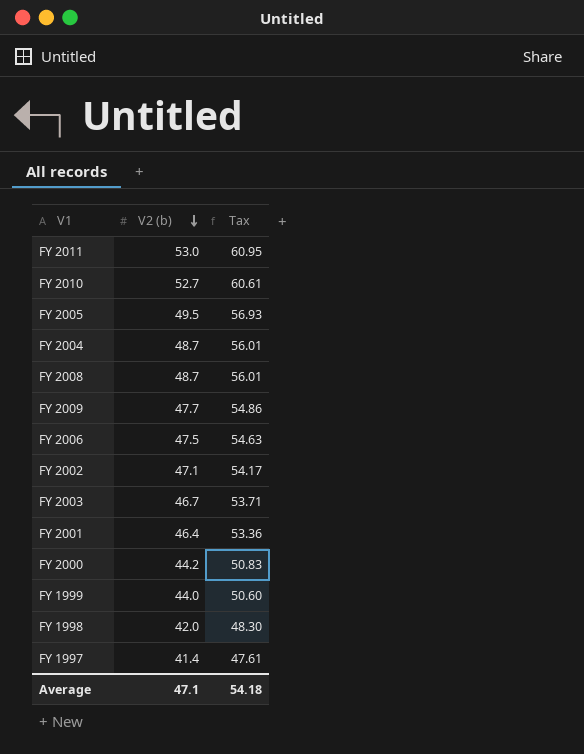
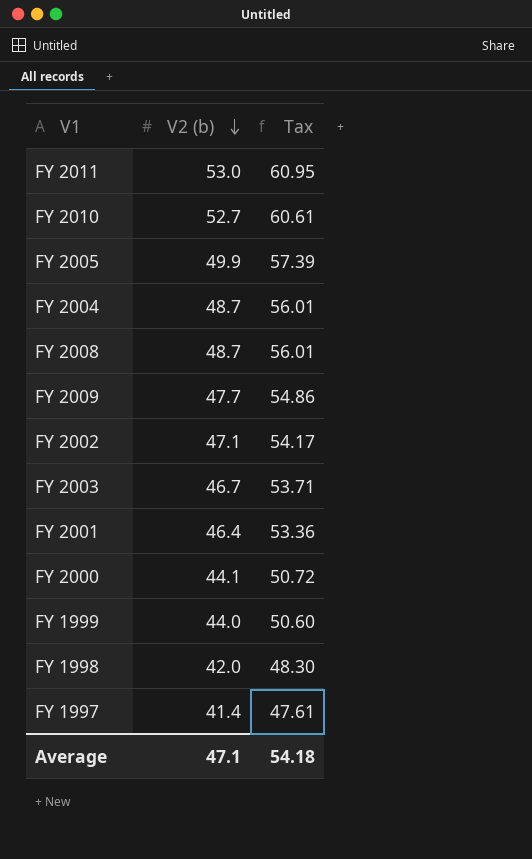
row FY 2006: 47.5 | 54.63 -> none
FY 2005 | V2 (b): 49.5 -> 49.9
FY 2005 | Tax: 56.93 -> 57.39
FY 2000 | V2 (b): 44.2 -> 44.1
FY 2000 | Tax: 50.83 -> 50.72

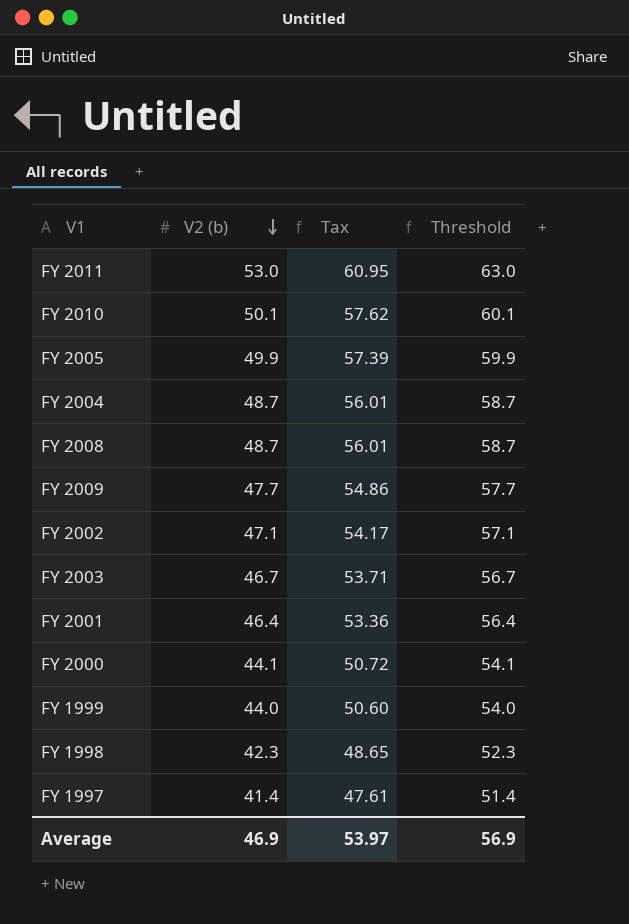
column Threshold | formula: none -> [V2 (b)] + 10
FY 2010 | V2 (b): 52.7 -> 50.1
FY 2010 | Tax: 60.61 -> 57.62
FY 1998 | V2 (b): 42.0 -> 42.3
FY 1998 | Tax: 48.30 -> 48.65
Average | V2 (b): 47.1 -> 46.9
Average | Tax: 54.18 -> 53.97

